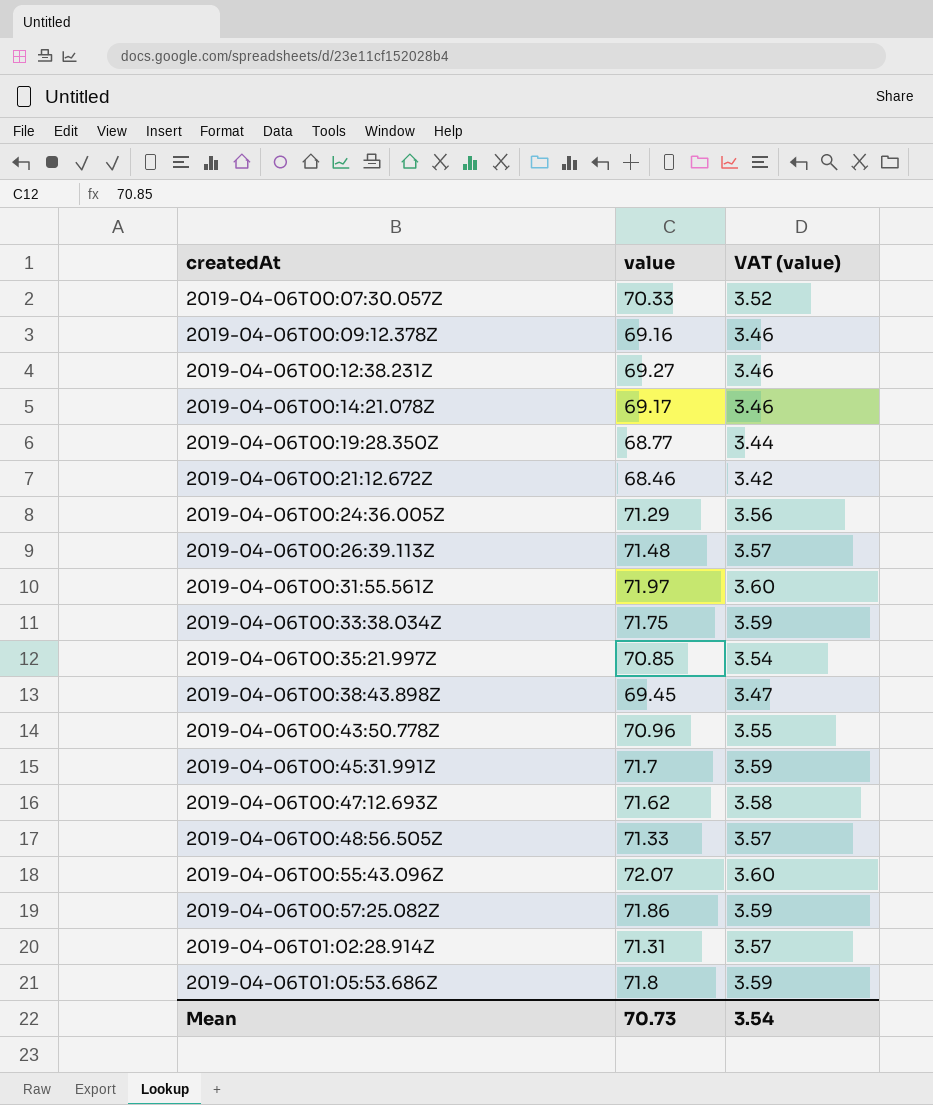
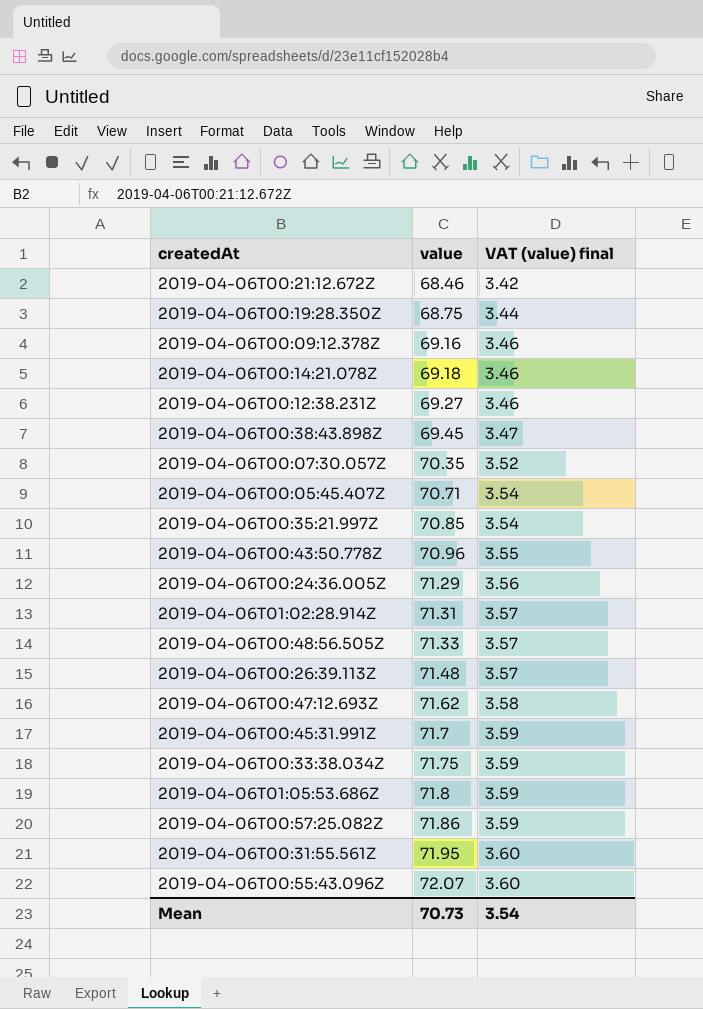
row order: createdAt ascending -> value ascending
column name: VAT (value) -> VAT (value) final
2019-04-06T00:19:28.350Z | value: 68.77 -> 68.75
2019-04-06T00:14:21.078Z | value: 69.17 -> 69.18
2019-04-06T00:07:30.057Z | value: 70.33 -> 70.35
row 2019-04-06T00:05:45.407Z: none -> 70.71 | 3.54
2019-04-06T00:31:55.561Z | value: 71.97 -> 71.95

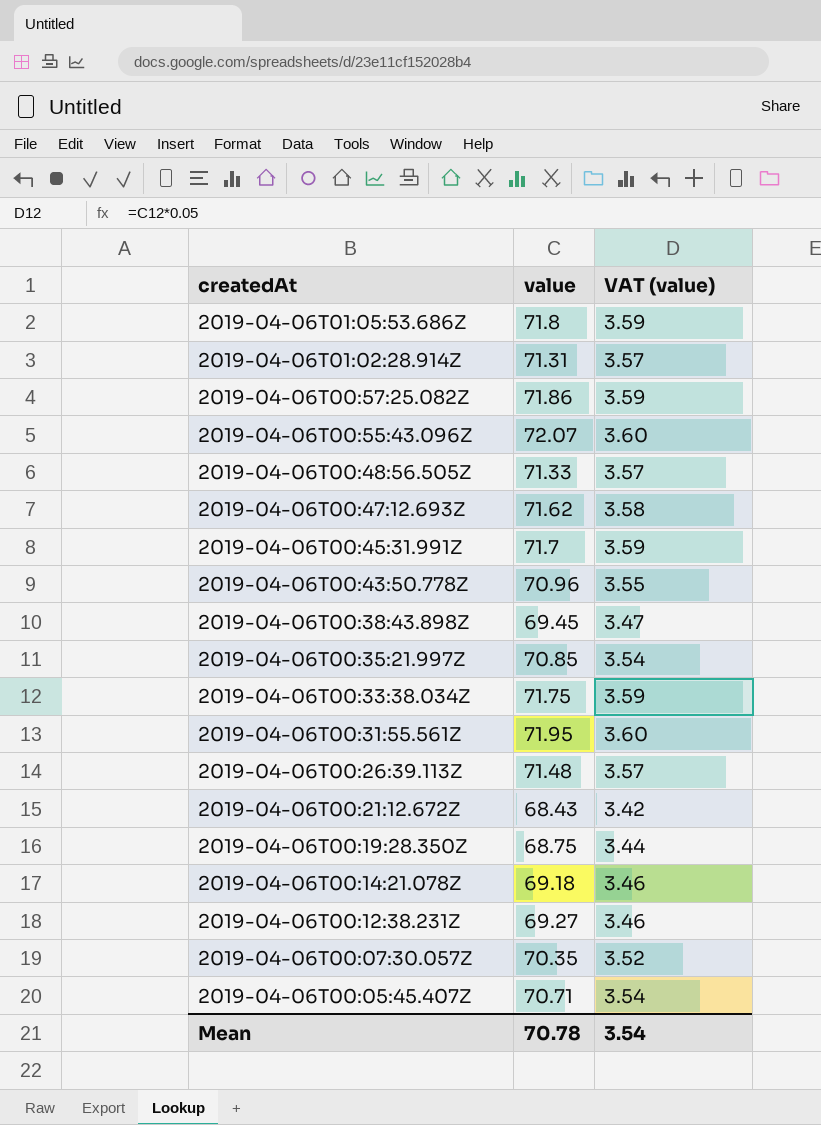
row order: value ascending -> createdAt descending
column name: VAT (value) final -> VAT (value)
row 2019-04-06T00:09:12.378Z: 69.16 | 3.46 -> none
row 2019-04-06T00:24:36.005Z: 71.29 | 3.56 -> none
2019-04-06T00:21:12.672Z | value: 68.46 -> 68.43
Mean | value: 70.73 -> 70.78

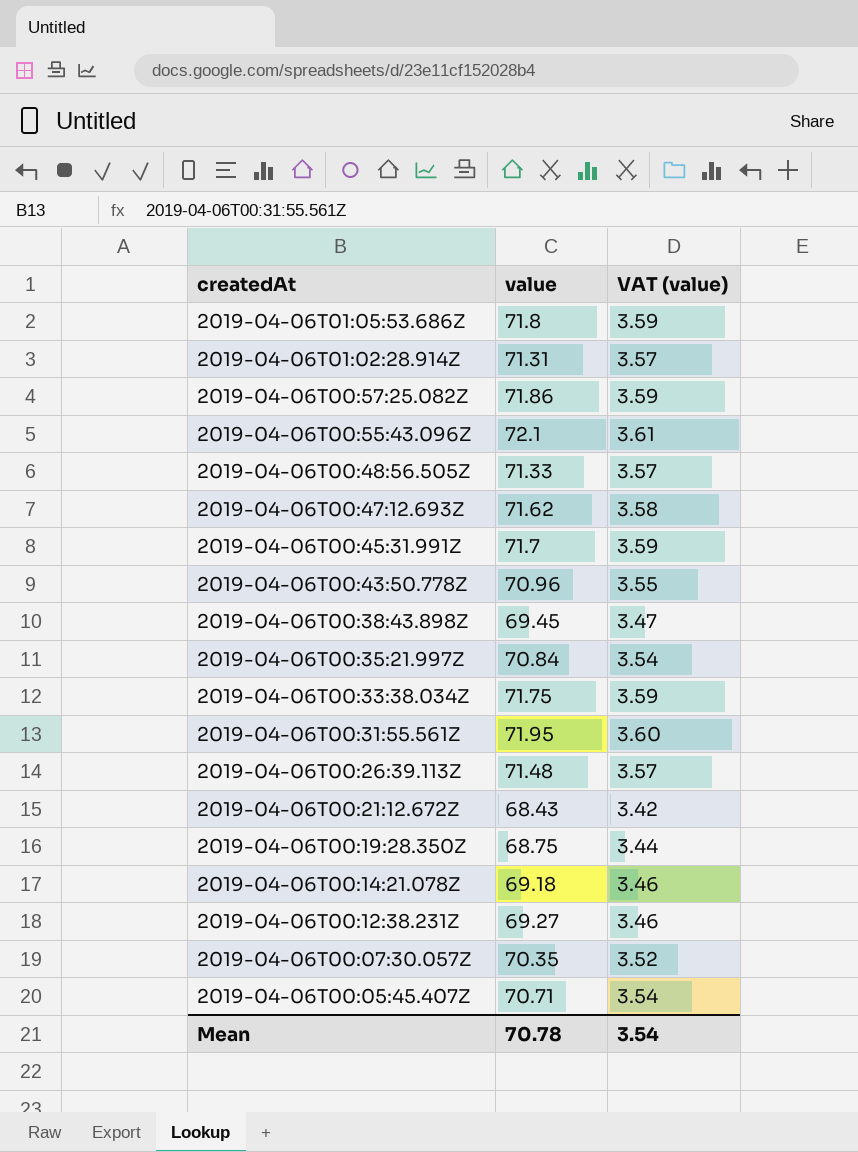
2019-04-06T00:55:43.096Z | value: 72.07 -> 72.1
2019-04-06T00:55:43.096Z | VAT (value): 3.60 -> 3.61
2019-04-06T00:35:21.997Z | value: 70.85 -> 70.84

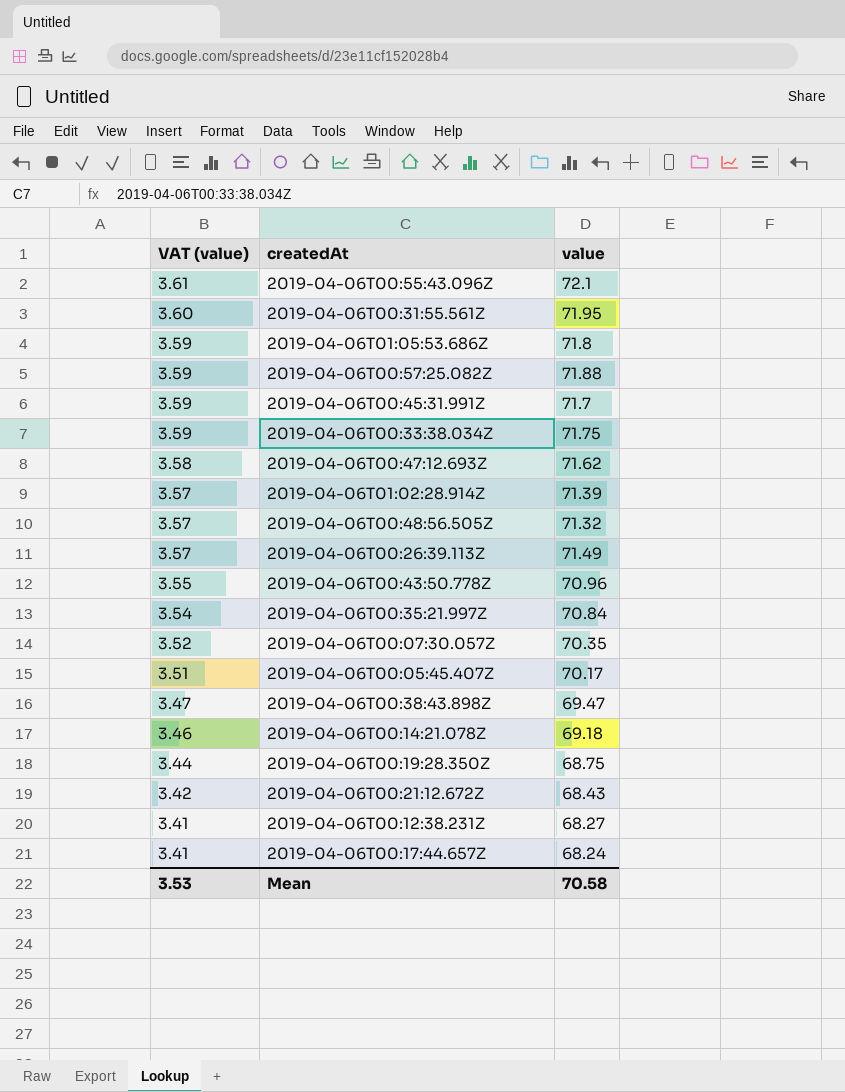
row order: createdAt descending -> VAT (value) descending
column VAT (value) | position: 3 -> 1
2019-04-06T00:57:25.082Z | value: 71.86 -> 71.88
2019-04-06T01:02:28.914Z | value: 71.31 -> 71.39
2019-04-06T00:48:56.505Z | value: 71.33 -> 71.32
2019-04-06T00:26:39.113Z | value: 71.48 -> 71.49
2019-04-06T00:05:45.407Z | VAT (value): 3.54 -> 3.51
2019-04-06T00:05:45.407Z | value: 70.71 -> 70.17
2019-04-06T00:38:43.898Z | value: 69.45 -> 69.47
2019-04-06T00:12:38.231Z | VAT (value): 3.46 -> 3.41
2019-04-06T00:12:38.231Z | value: 69.27 -> 68.27
row 2019-04-06T00:17:44.657Z: none -> 3.41 | 68.24
Mean | VAT (value): 3.54 -> 3.53
Mean | value: 70.78 -> 70.58

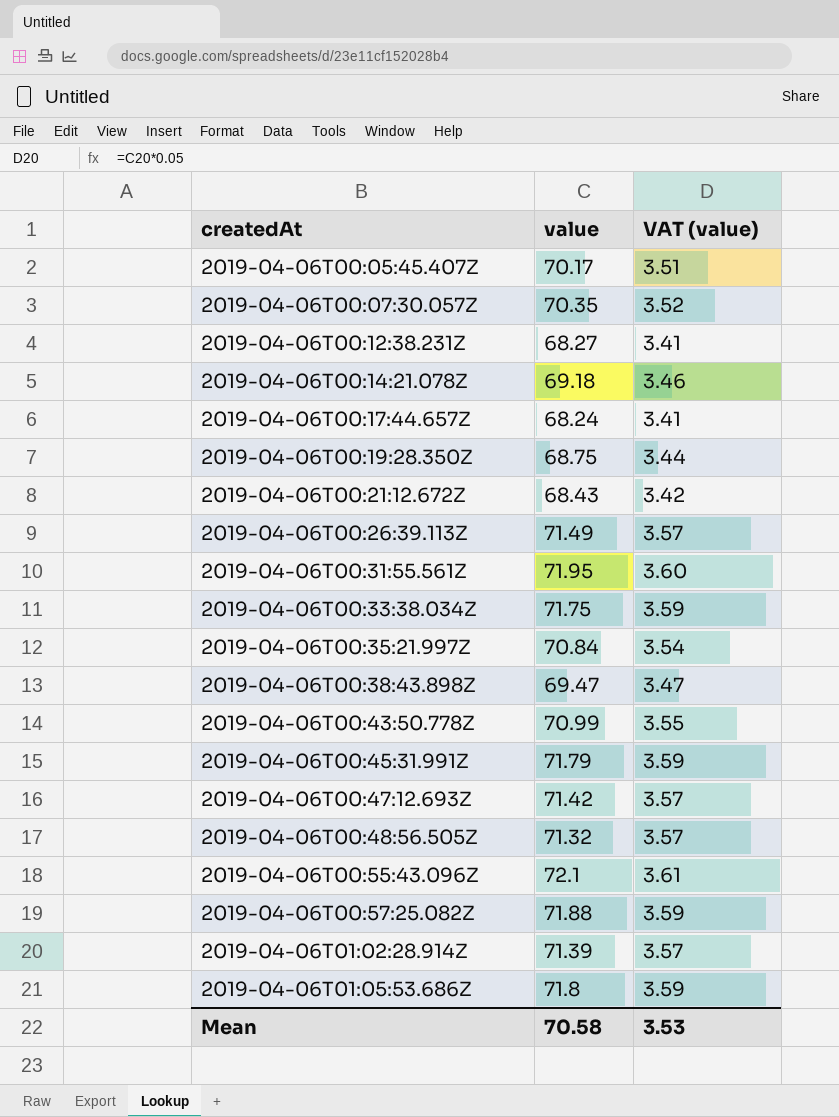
row order: VAT (value) descending -> createdAt ascending
column VAT (value) | position: 1 -> 3
2019-04-06T00:43:50.778Z | value: 70.96 -> 70.99
2019-04-06T00:45:31.991Z | value: 71.7 -> 71.79
2019-04-06T00:47:12.693Z | value: 71.62 -> 71.42
2019-04-06T00:47:12.693Z | VAT (value): 3.58 -> 3.57

